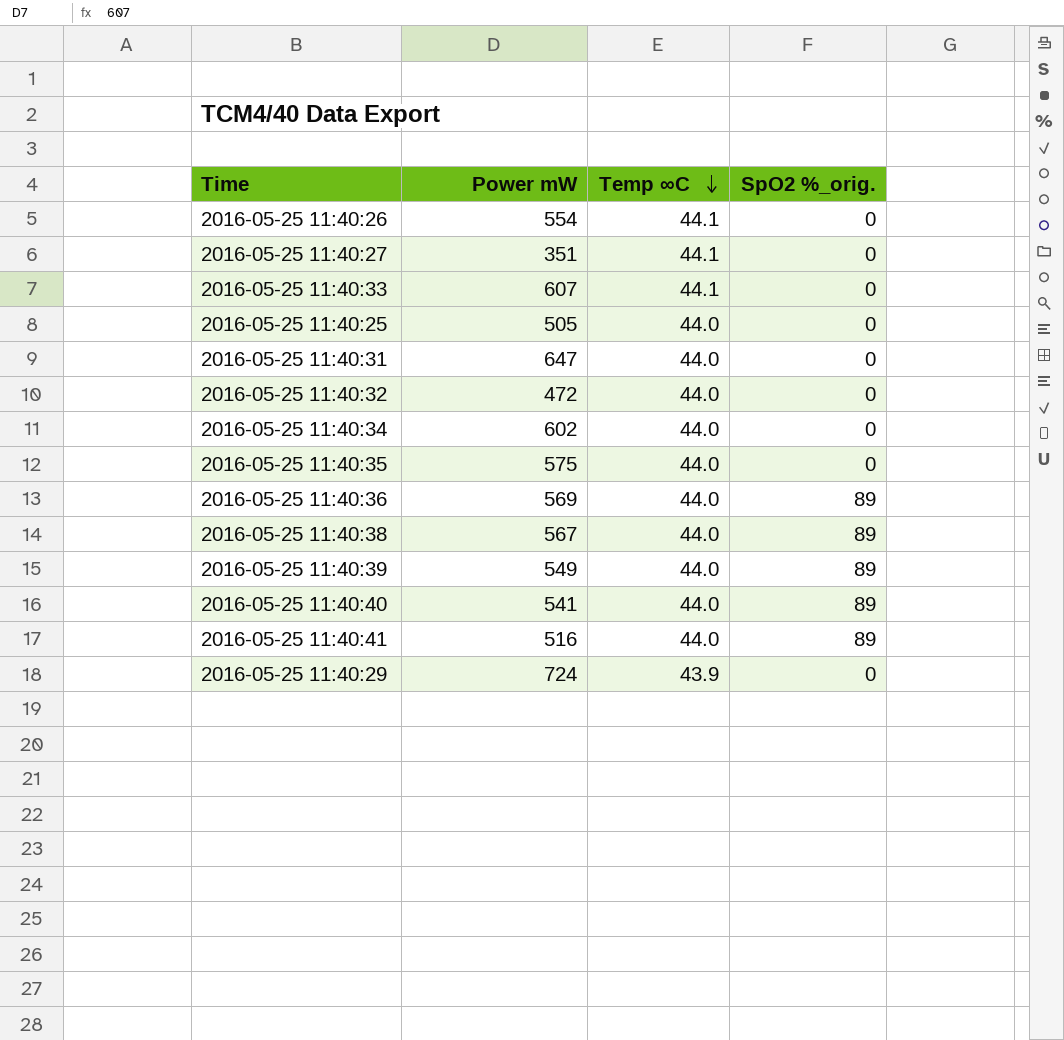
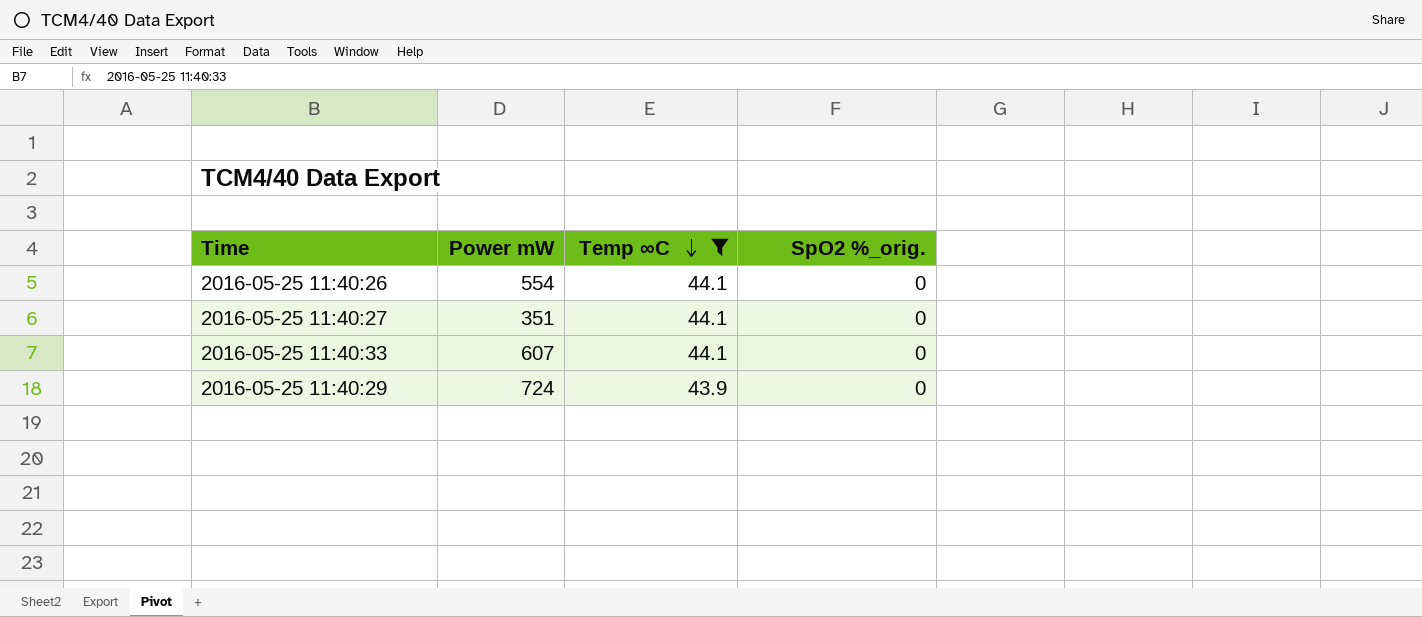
filter: none -> Temp ∞C != 44.0

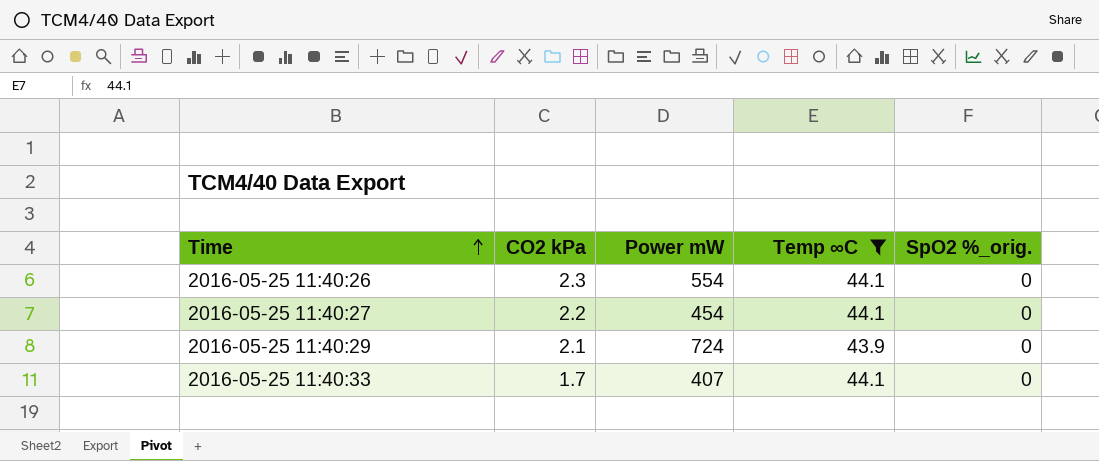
row order: Temp ∞C descending -> Time ascending
column CO2 kPa | position: none -> 2
2016-05-25 11:40:27 | Power mW: 351 -> 454
2016-05-25 11:40:33 | Power mW: 607 -> 407

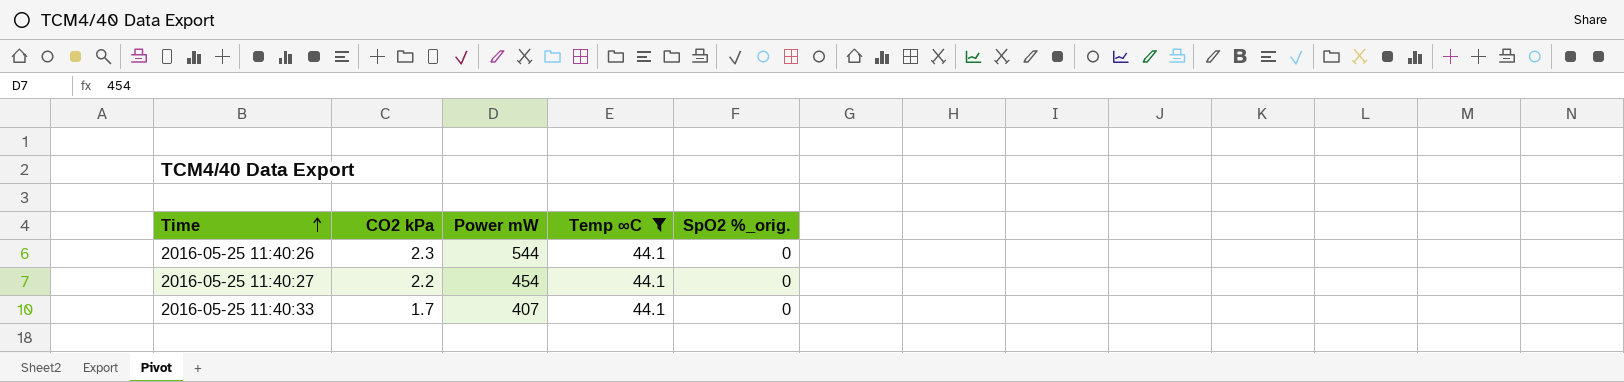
row 2016-05-25 11:40:29: 2.1 | 724 | 43.9 | 0 -> none
2016-05-25 11:40:26 | Power mW: 554 -> 544

